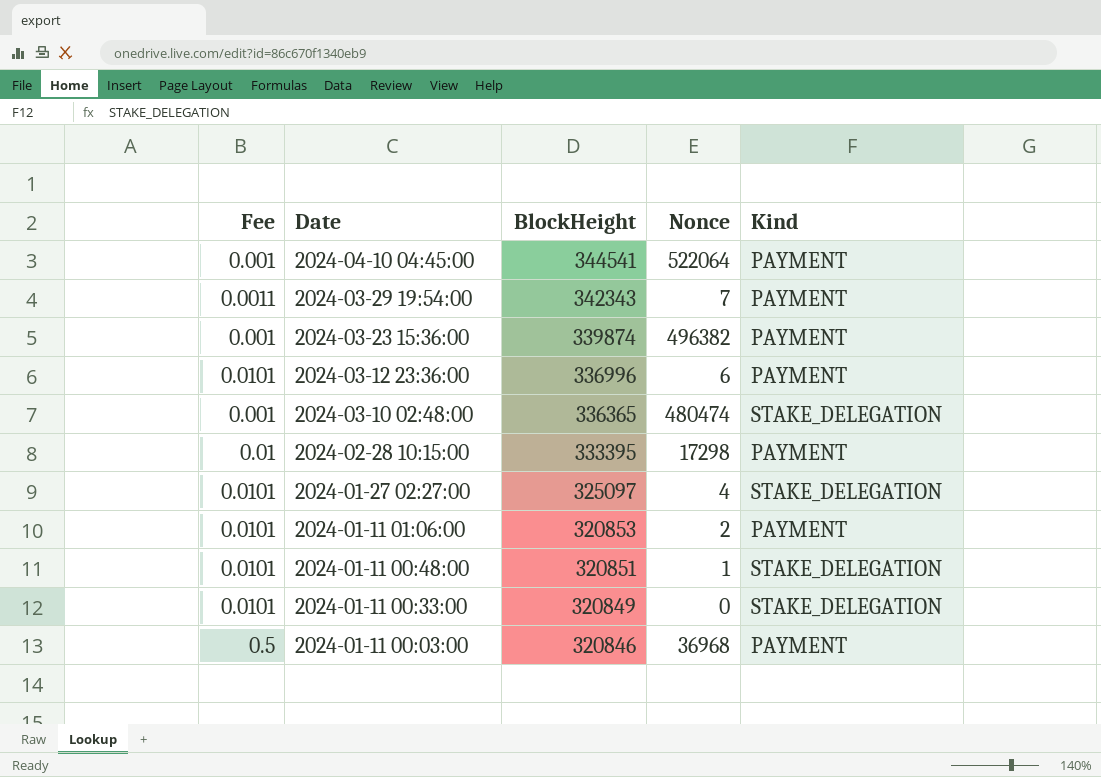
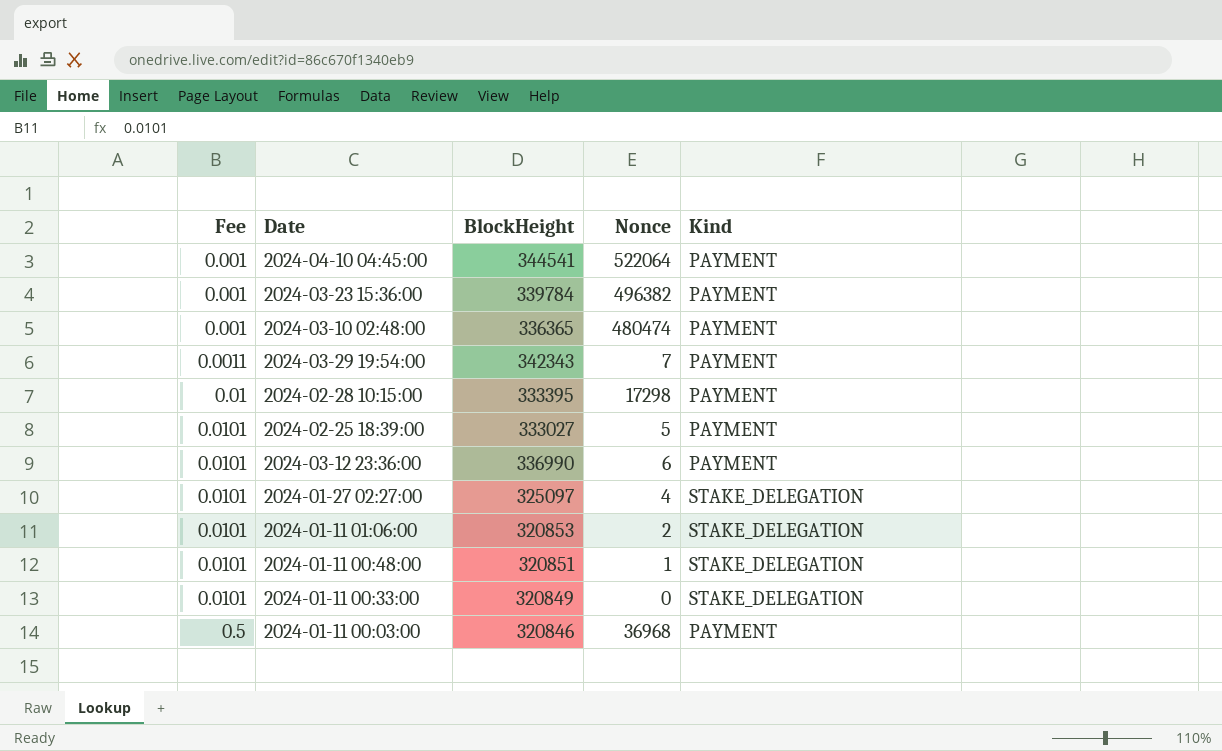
row order: Date descending -> Fee ascending
2024-03-23 15:36:00 | BlockHeight: 339874 -> 339784
2024-03-10 02:48:00 | Kind: STAKE_DELEGATION -> PAYMENT
row 2024-02-25 18:39:00: none -> 0.0101 | 333027 | 5 | PAYMENT
2024-03-12 23:36:00 | BlockHeight: 336996 -> 336990
2024-01-11 01:06:00 | Kind: PAYMENT -> STAKE_DELEGATION

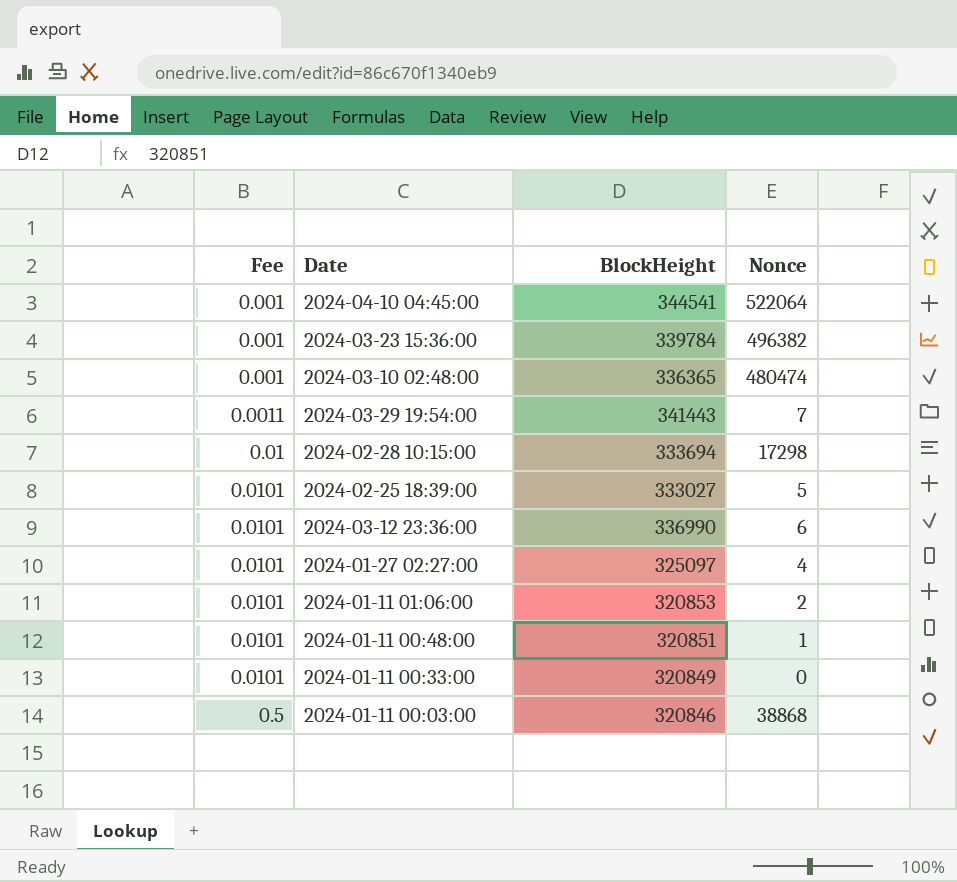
column Kind | position: 5 -> none
2024-03-29 19:54:00 | BlockHeight: 342343 -> 341443
2024-02-28 10:15:00 | BlockHeight: 333395 -> 333694
2024-01-11 00:03:00 | Nonce: 36968 -> 38868

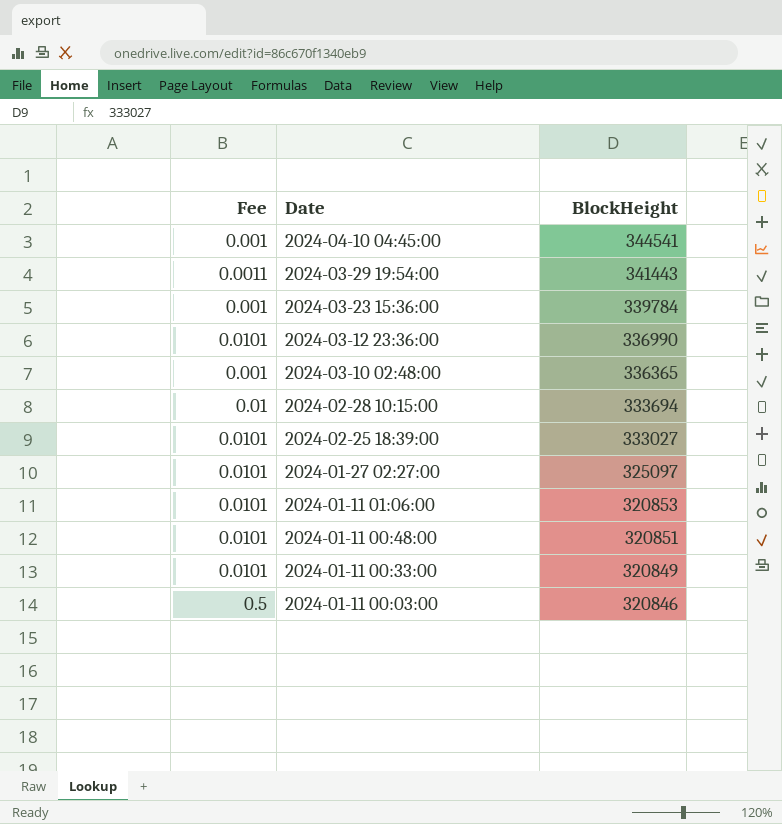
row order: Fee ascending -> Date descending
column Nonce | position: 4 -> none

